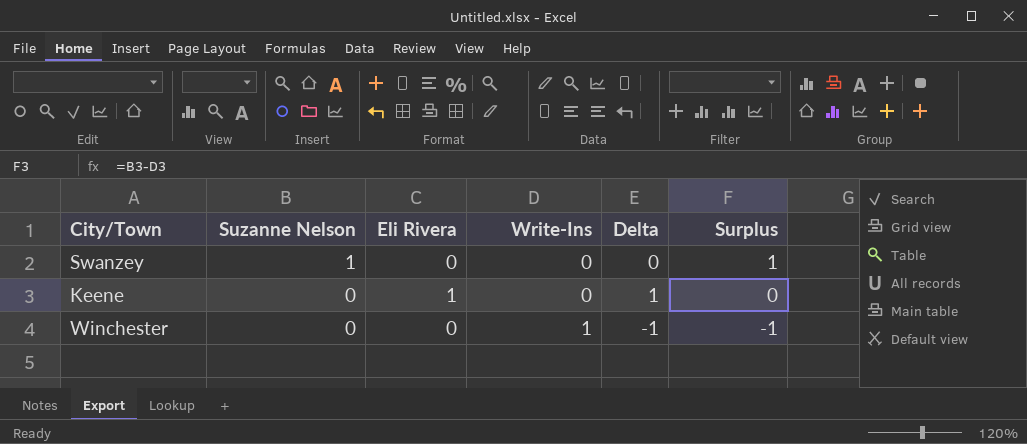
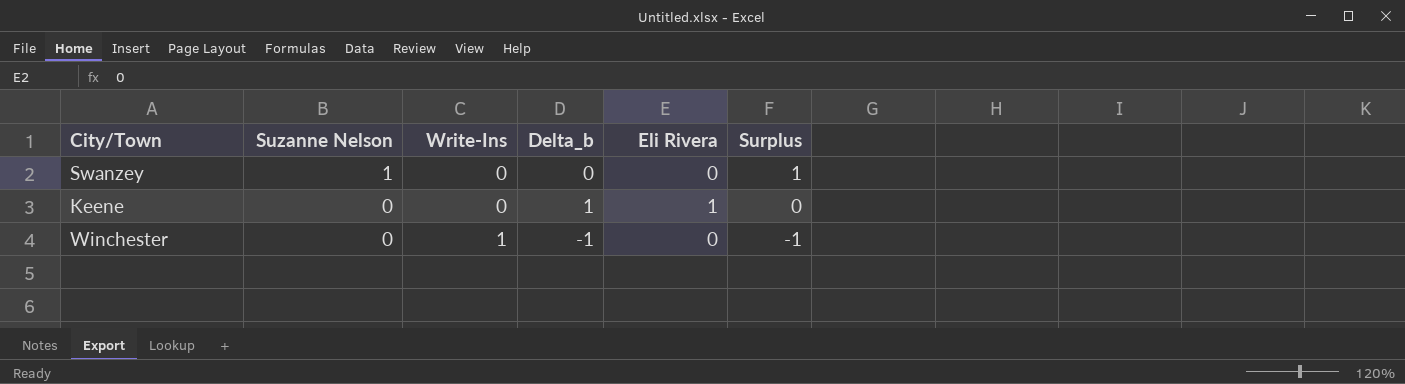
column name: Delta -> Delta_b
column Eli Rivera | position: 3 -> 5

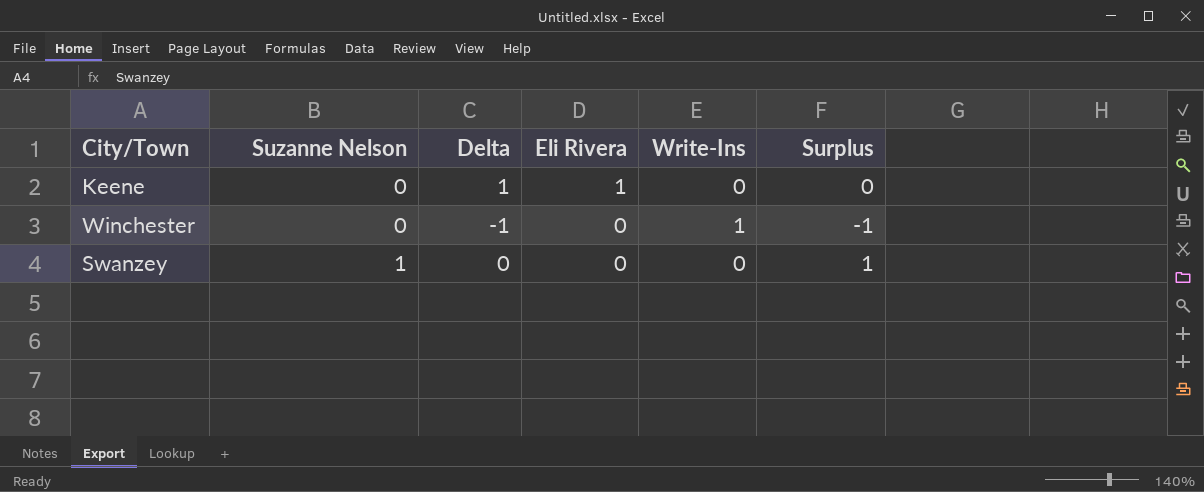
row order: Suzanne Nelson descending -> Suzanne Nelson ascending
column name: Delta_b -> Delta
column Write-Ins | position: 3 -> 5

